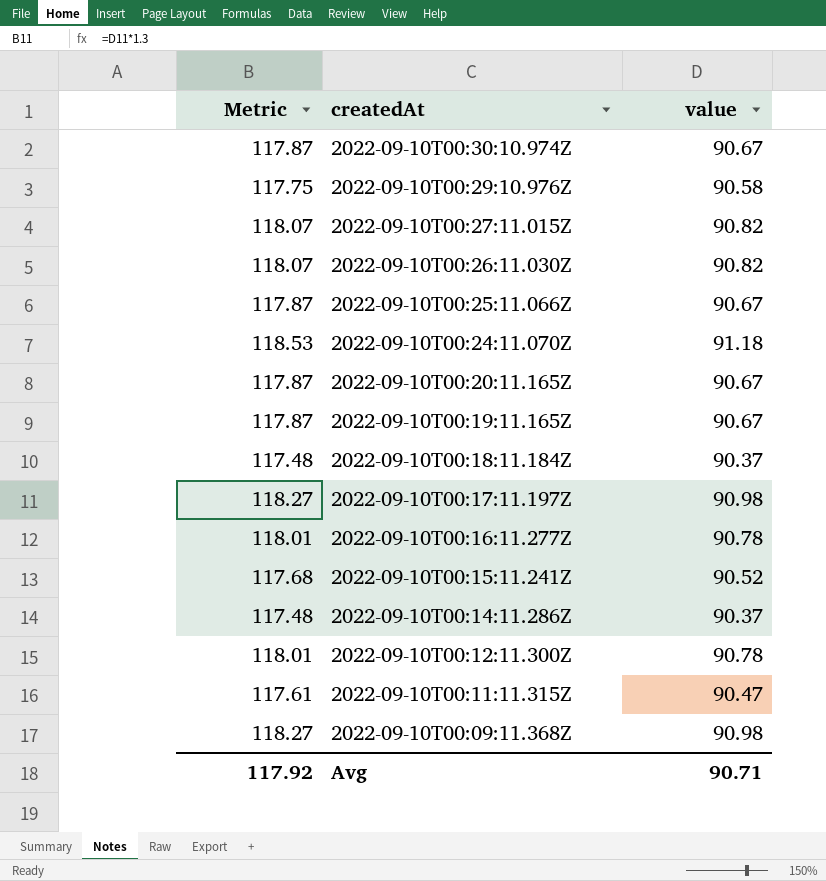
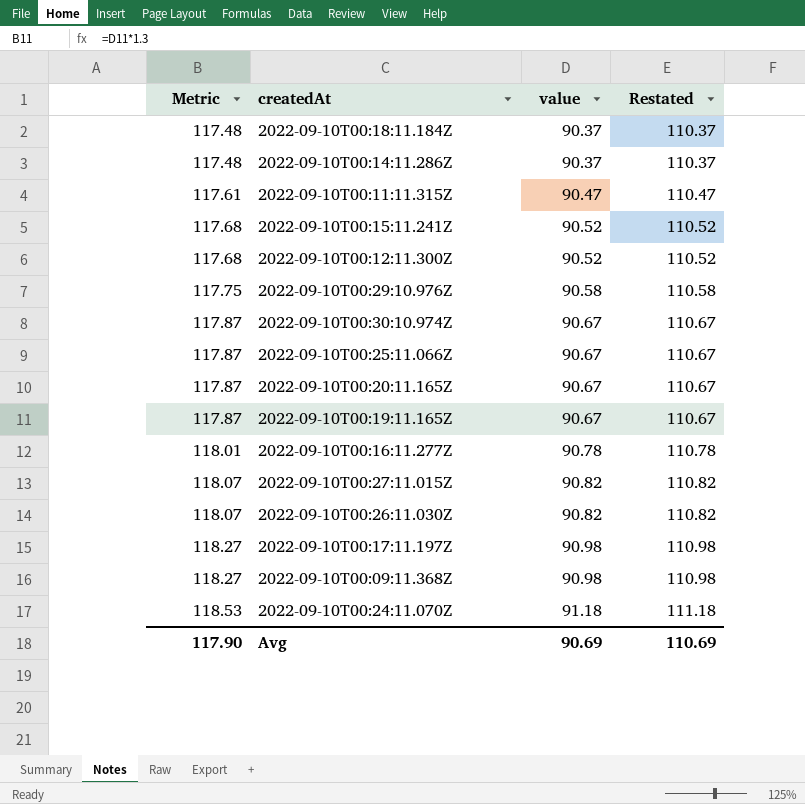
row order: createdAt descending -> Metric ascending
column Restated | formula: none -> [value] + 20
2022-09-10T00:12:11.300Z | Metric: 118.01 -> 117.68
2022-09-10T00:12:11.300Z | value: 90.78 -> 90.52
Avg | Metric: 117.92 -> 117.90
Avg | value: 90.71 -> 90.69

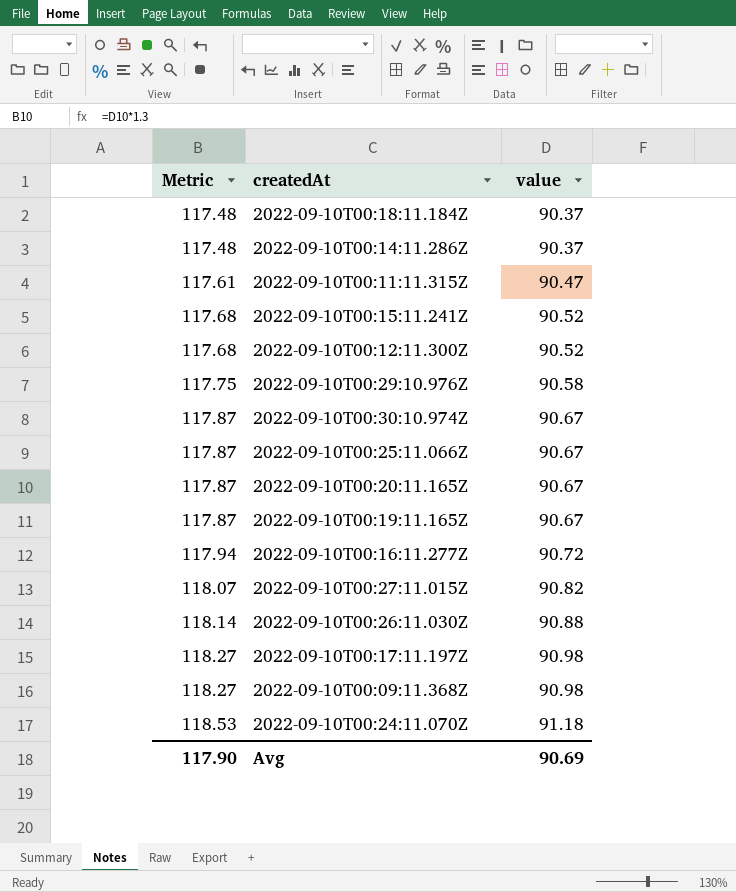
column Restated | formula: [value] + 20 -> none
2022-09-10T00:16:11.277Z | Metric: 118.01 -> 117.94
2022-09-10T00:16:11.277Z | value: 90.78 -> 90.72
2022-09-10T00:26:11.030Z | Metric: 118.07 -> 118.14
2022-09-10T00:26:11.030Z | value: 90.82 -> 90.88

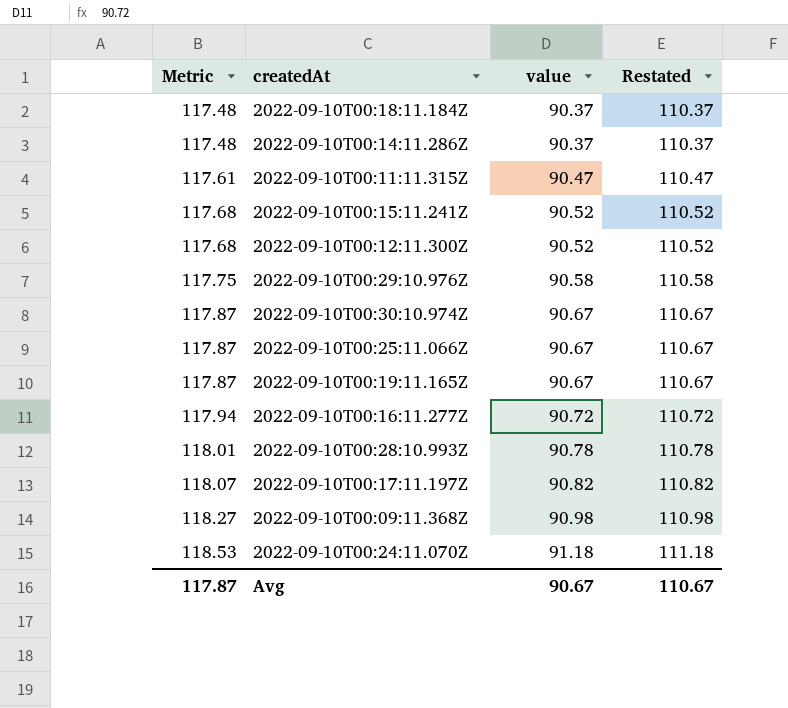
column Restated | formula: none -> [value] + 20
row 2022-09-10T00:20:11.165Z: 117.87 | 90.67 -> none
row 2022-09-10T00:27:11.015Z: 118.07 | 90.82 -> none
row 2022-09-10T00:26:11.030Z: 118.14 | 90.88 -> none
row 2022-09-10T00:28:10.993Z: none -> 118.01 | 90.78 | 110.78
2022-09-10T00:17:11.197Z | Metric: 118.27 -> 118.07
2022-09-10T00:17:11.197Z | value: 90.98 -> 90.82
Avg | Metric: 117.90 -> 117.87
Avg | value: 90.69 -> 90.67

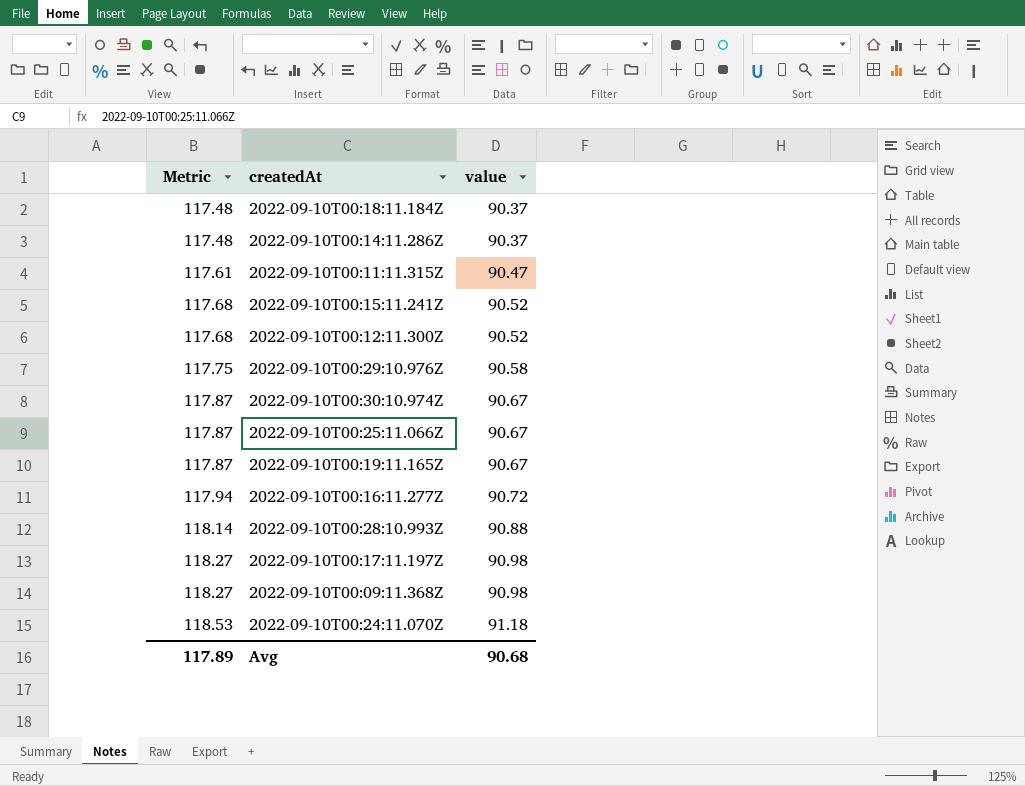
column Restated | formula: [value] + 20 -> none
2022-09-10T00:28:10.993Z | Metric: 118.01 -> 118.14
2022-09-10T00:28:10.993Z | value: 90.78 -> 90.88
2022-09-10T00:17:11.197Z | Metric: 118.07 -> 118.27
2022-09-10T00:17:11.197Z | value: 90.82 -> 90.98
Avg | Metric: 117.87 -> 117.89
Avg | value: 90.67 -> 90.68

